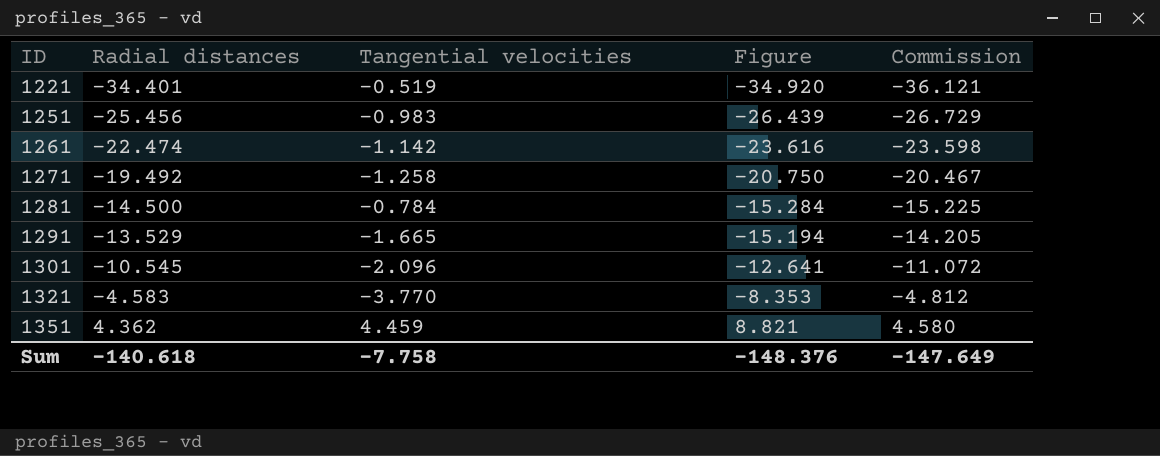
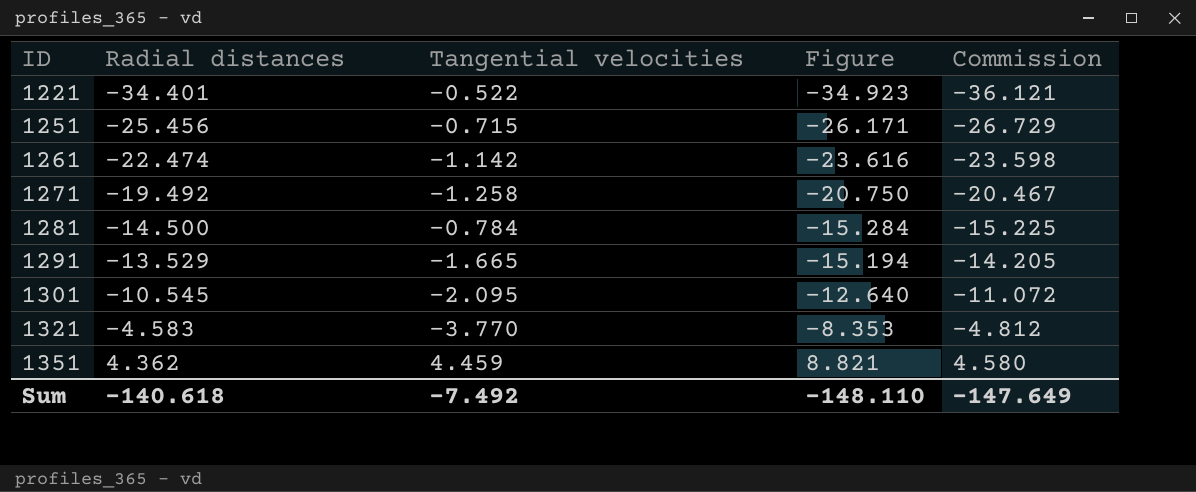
1221 | Tangential velocities: -0.519 -> -0.522
1221 | Figure: -34.920 -> -34.923
1251 | Tangential velocities: -0.983 -> -0.715
1251 | Figure: -26.439 -> -26.171
1301 | Tangential velocities: -2.096 -> -2.095
1301 | Figure: -12.641 -> -12.640
Sum | Tangential velocities: -7.758 -> -7.492
Sum | Figure: -148.376 -> -148.110

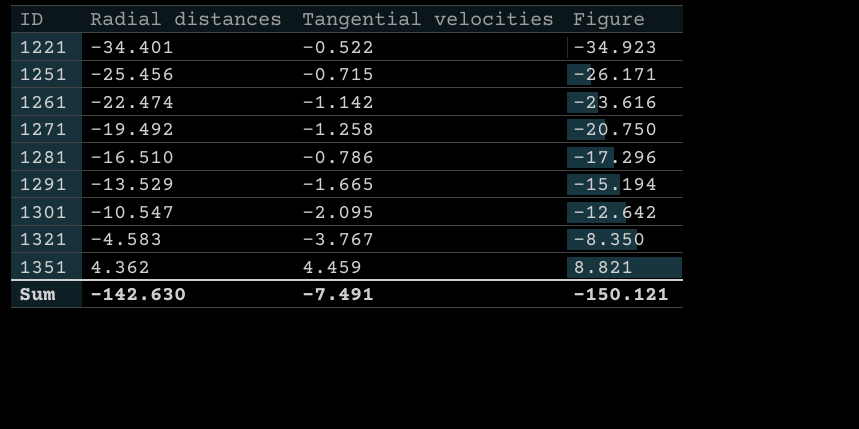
column Commission | formula: [Radial distances] * 1.05 -> none
1281 | Radial distances: -14.500 -> -16.510
1281 | Tangential velocities: -0.784 -> -0.786
1281 | Figure: -15.284 -> -17.296
1301 | Radial distances: -10.545 -> -10.547
1301 | Figure: -12.640 -> -12.642
1321 | Tangential velocities: -3.770 -> -3.767
1321 | Figure: -8.353 -> -8.350
Sum | Radial distances: -140.618 -> -142.630
Sum | Tangential velocities: -7.492 -> -7.491
Sum | Figure: -148.110 -> -150.121

